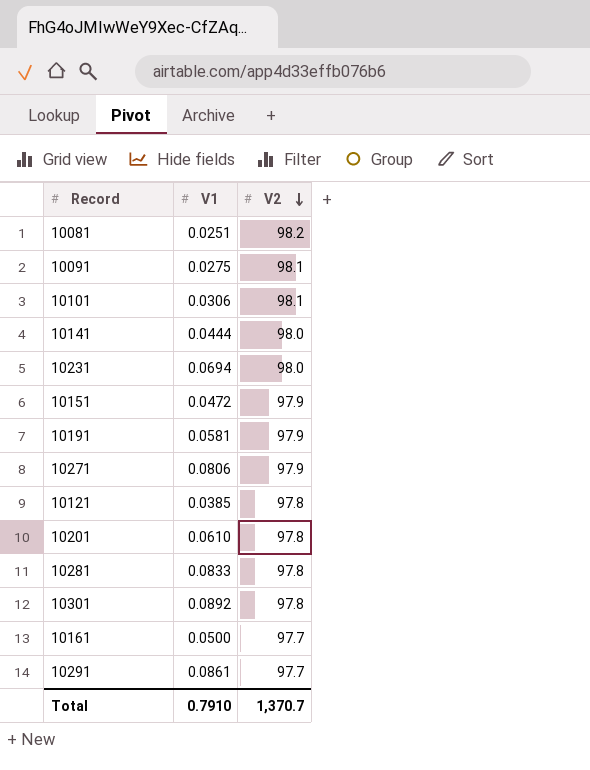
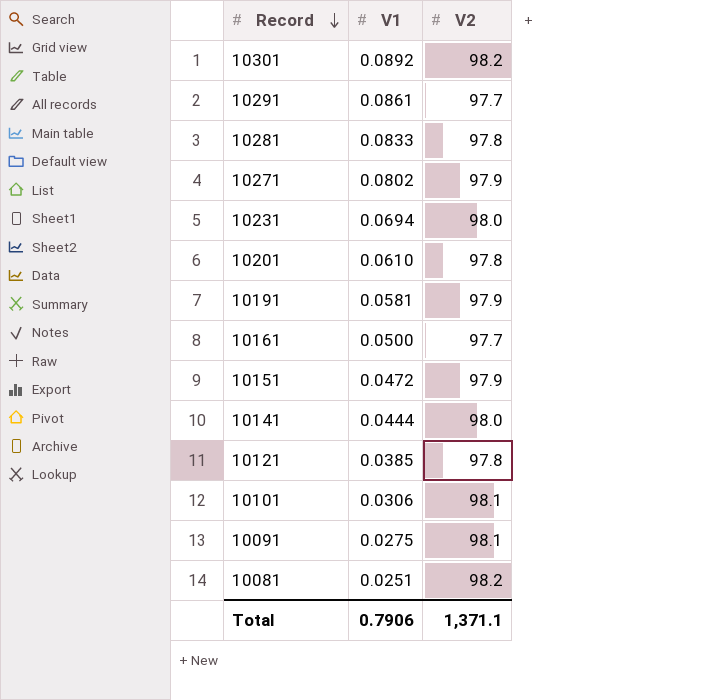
row order: V2 descending -> Record descending
10301 | V2: 97.8 -> 98.2
10271 | V1: 0.0806 -> 0.0802
Total | V1: 0.7910 -> 0.7906
Total | V2: 1,370.7 -> 1,371.1

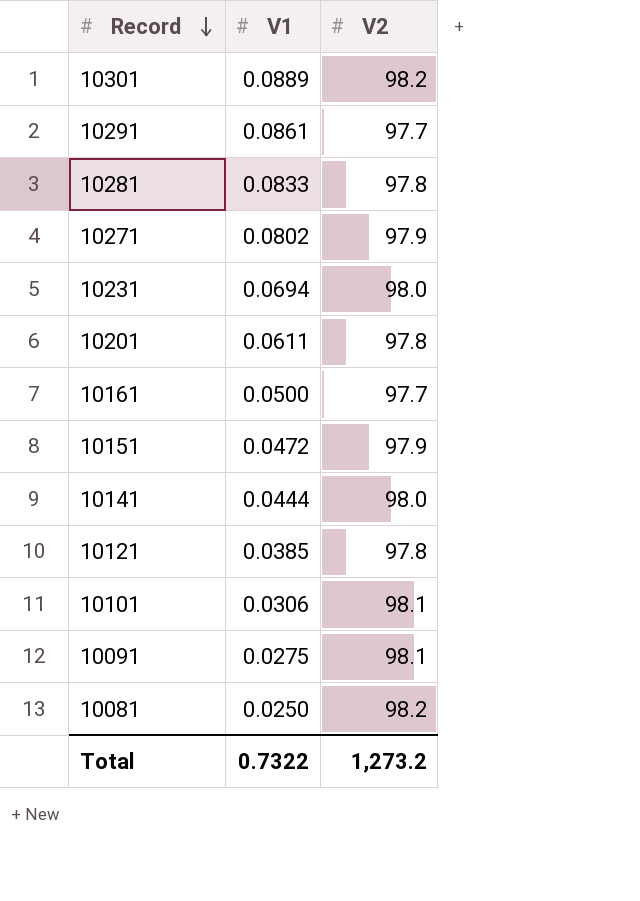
row 10191: 0.0581 | 97.9 -> none
10301 | V1: 0.0892 -> 0.0889
10201 | V1: 0.0610 -> 0.0611
10081 | V1: 0.0251 -> 0.0250
Total | V1: 0.7906 -> 0.7322
Total | V2: 1,371.1 -> 1,273.2

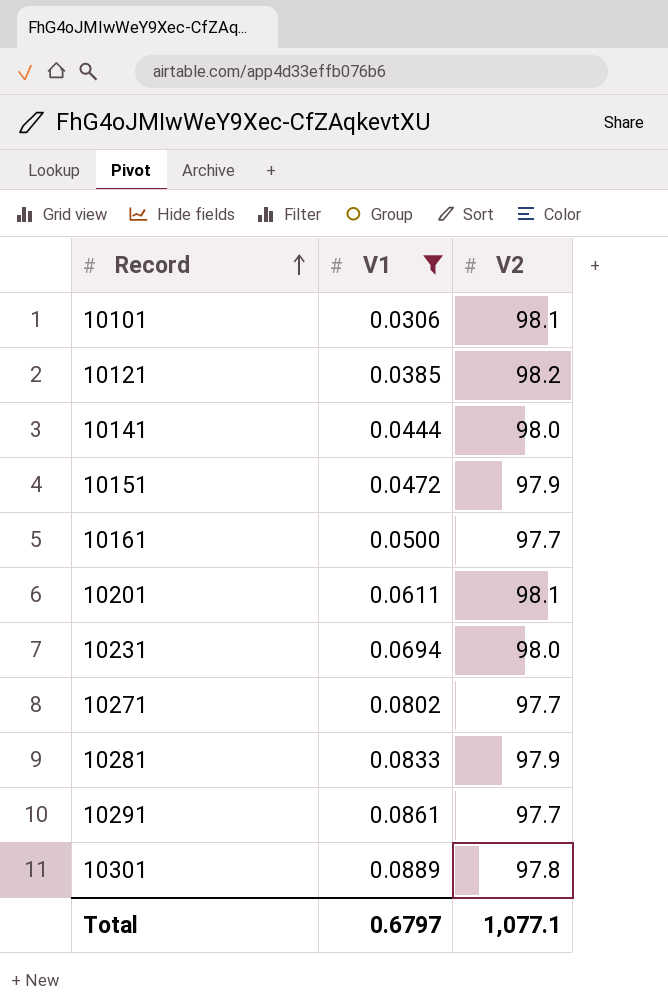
filter: none -> V1 >= 0.0306
row order: Record descending -> Record ascending
10121 | V2: 97.8 -> 98.2
10201 | V2: 97.8 -> 98.1
10271 | V2: 97.9 -> 97.7
10281 | V2: 97.8 -> 97.9
10301 | V2: 98.2 -> 97.8
Total | V1: 0.7322 -> 0.6797
Total | V2: 1,273.2 -> 1,077.1

